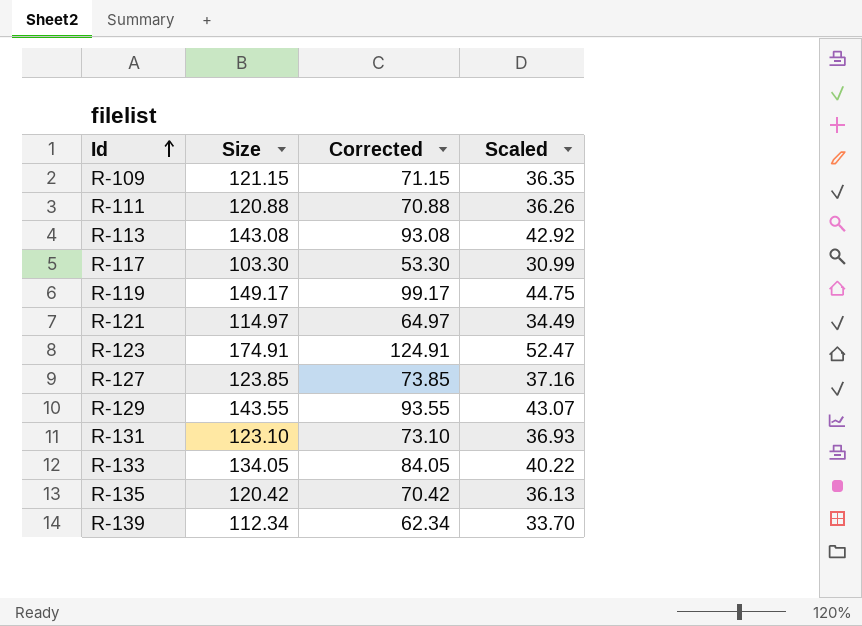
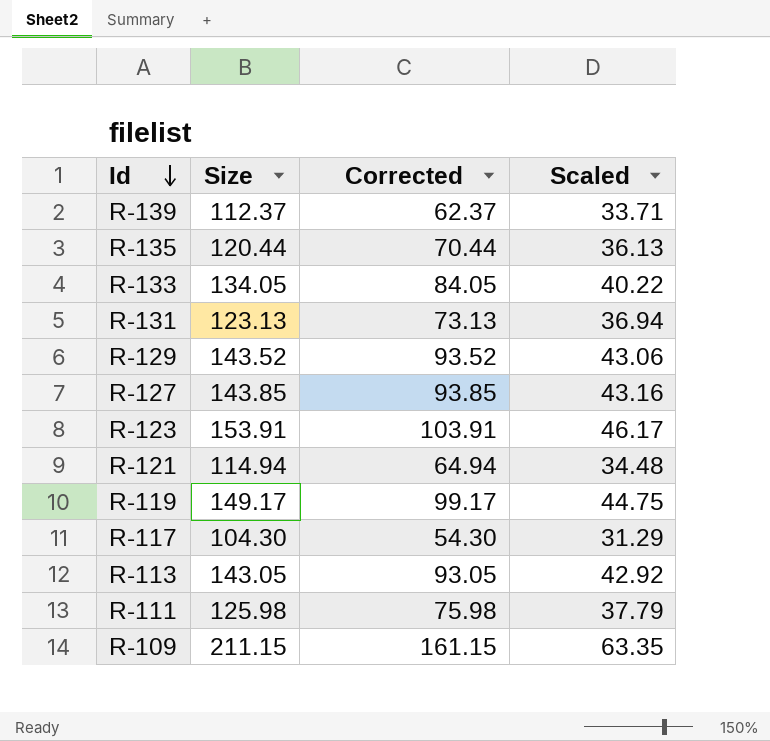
row order: Id ascending -> Id descending
R-139 | Size: 112.34 -> 112.37
R-139 | Corrected: 62.34 -> 62.37
R-139 | Scaled: 33.70 -> 33.71
R-135 | Size: 120.42 -> 120.44
R-135 | Corrected: 70.42 -> 70.44
R-131 | Size: 123.10 -> 123.13
R-131 | Corrected: 73.10 -> 73.13
R-131 | Scaled: 36.93 -> 36.94
R-129 | Size: 143.55 -> 143.52
R-129 | Corrected: 93.55 -> 93.52
R-129 | Scaled: 43.07 -> 43.06
R-127 | Size: 123.85 -> 143.85
R-127 | Corrected: 73.85 -> 93.85
R-127 | Scaled: 37.16 -> 43.16
R-123 | Size: 174.91 -> 153.91
R-123 | Corrected: 124.91 -> 103.91
R-123 | Scaled: 52.47 -> 46.17
R-121 | Size: 114.97 -> 114.94
R-121 | Corrected: 64.97 -> 64.94
R-121 | Scaled: 34.49 -> 34.48
R-117 | Size: 103.30 -> 104.30
R-117 | Corrected: 53.30 -> 54.30
R-117 | Scaled: 30.99 -> 31.29
R-113 | Size: 143.08 -> 143.05
R-113 | Corrected: 93.08 -> 93.05
R-111 | Size: 120.88 -> 125.98
R-111 | Corrected: 70.88 -> 75.98
R-111 | Scaled: 36.26 -> 37.79
R-109 | Size: 121.15 -> 211.15
R-109 | Corrected: 71.15 -> 161.15
R-109 | Scaled: 36.35 -> 63.35

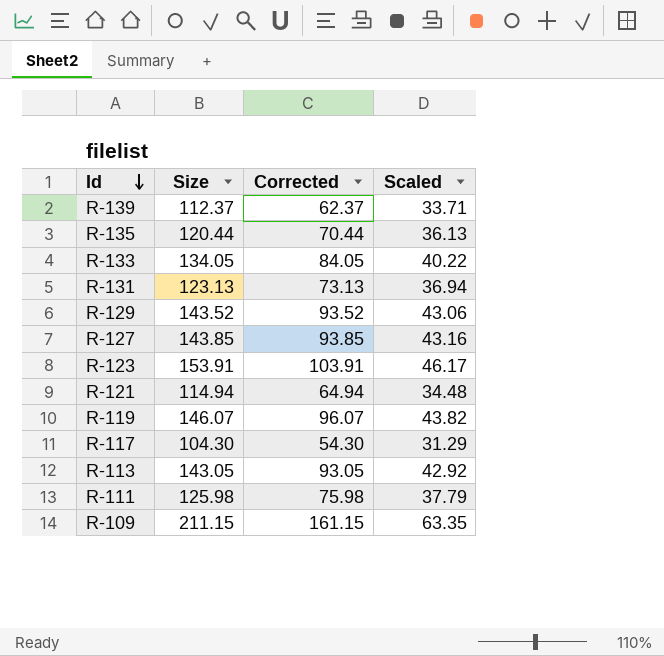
R-119 | Size: 149.17 -> 146.07
R-119 | Corrected: 99.17 -> 96.07
R-119 | Scaled: 44.75 -> 43.82

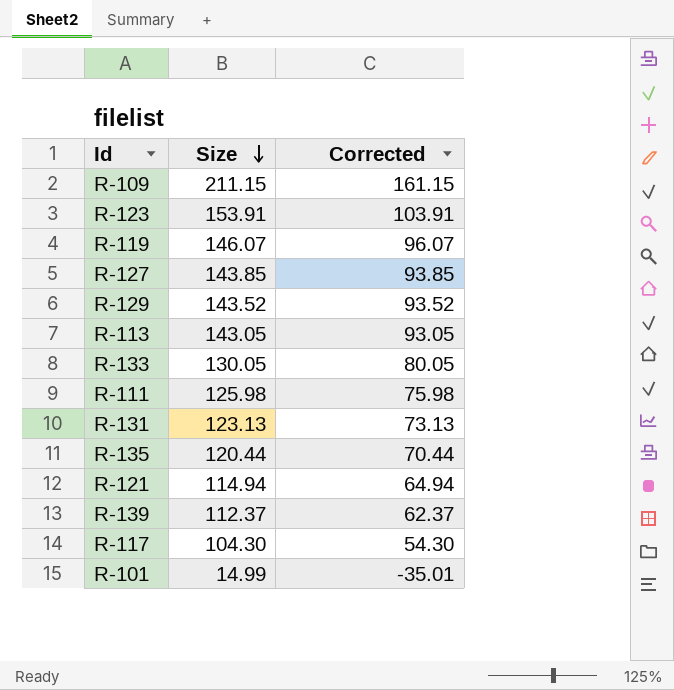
row order: Id descending -> Size descending
column Scaled | formula: [Size] * 0.3 -> none
R-133 | Size: 134.05 -> 130.05
R-133 | Corrected: 84.05 -> 80.05
row R-101: none -> 14.99 | -35.01

